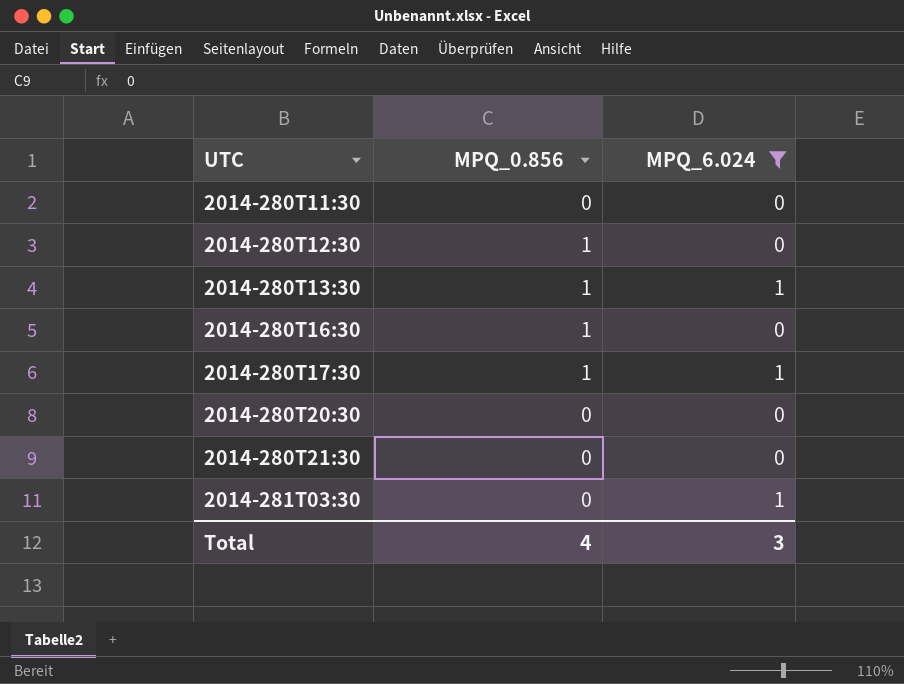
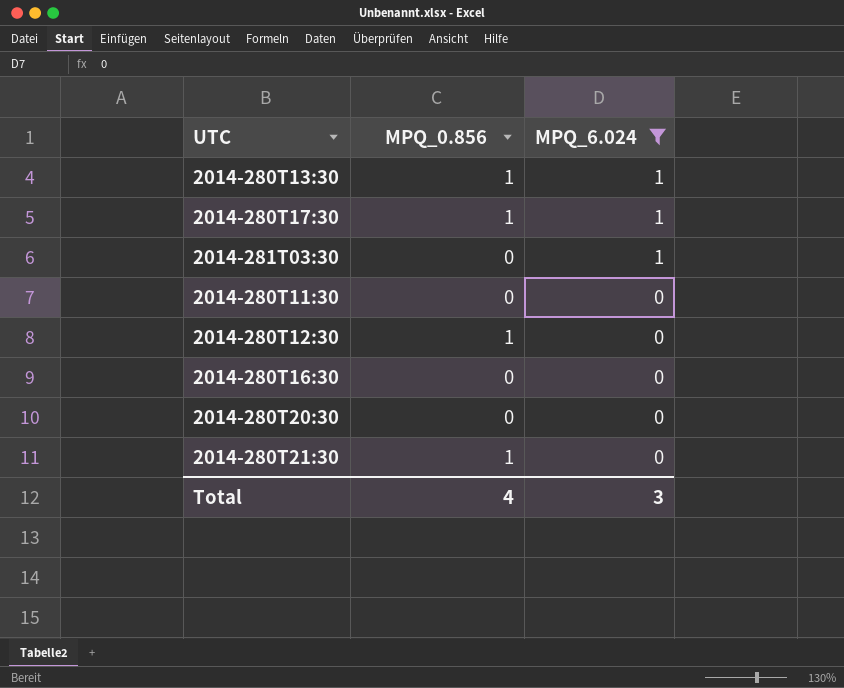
row order: UTC ascending -> MPQ_6.024 descending
2014-280T16:30 | MPQ_0.856: 1 -> 0
2014-280T21:30 | MPQ_0.856: 0 -> 1

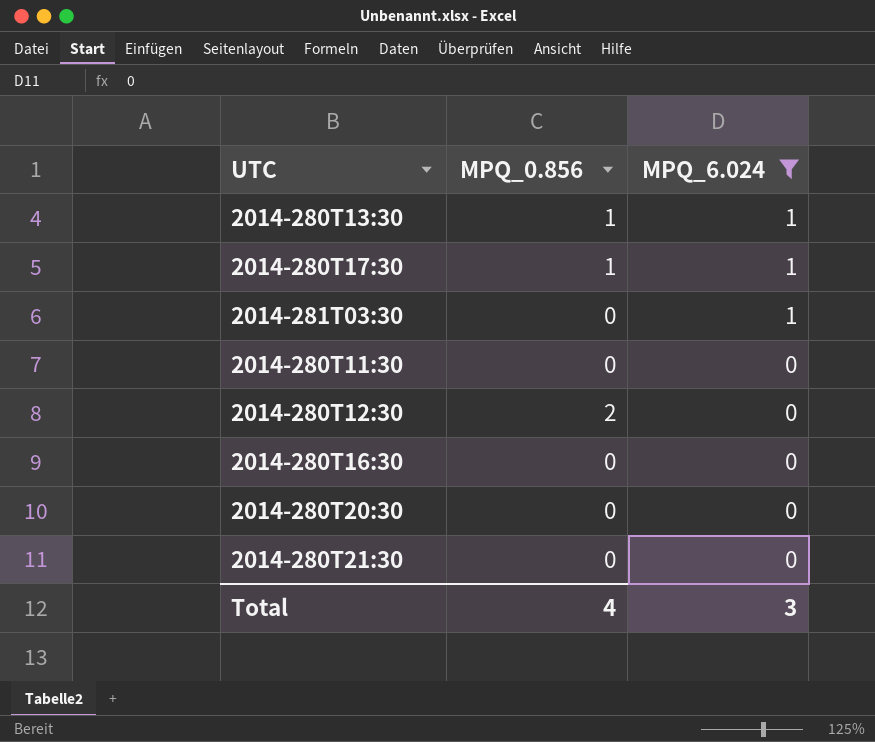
2014-280T12:30 | MPQ_0.856: 1 -> 2
2014-280T21:30 | MPQ_0.856: 1 -> 0

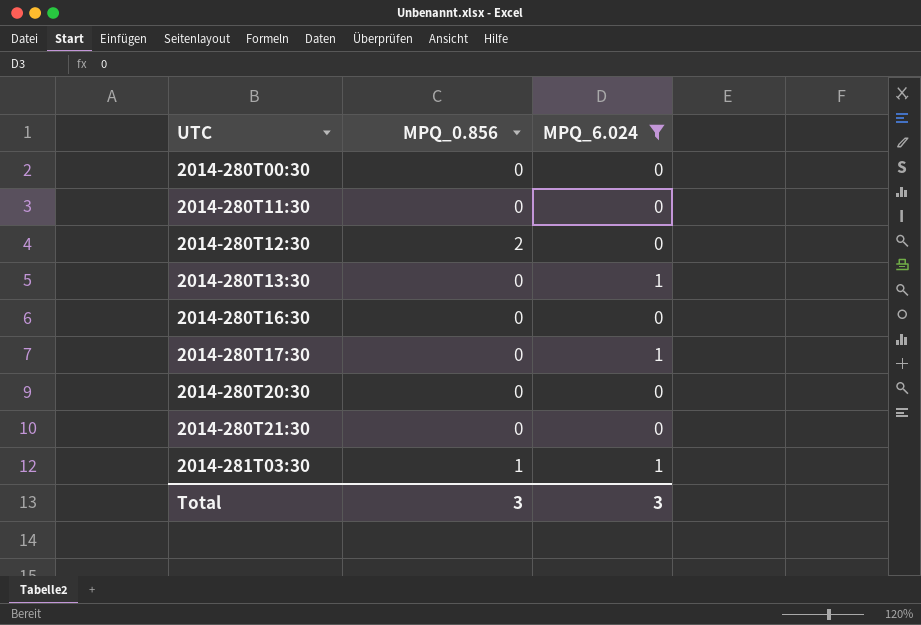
row order: MPQ_6.024 descending -> UTC ascending
row 2014-280T00:30: none -> 0 | 0
2014-280T13:30 | MPQ_0.856: 1 -> 0
2014-280T17:30 | MPQ_0.856: 1 -> 0
2014-281T03:30 | MPQ_0.856: 0 -> 1
Total | MPQ_0.856: 4 -> 3

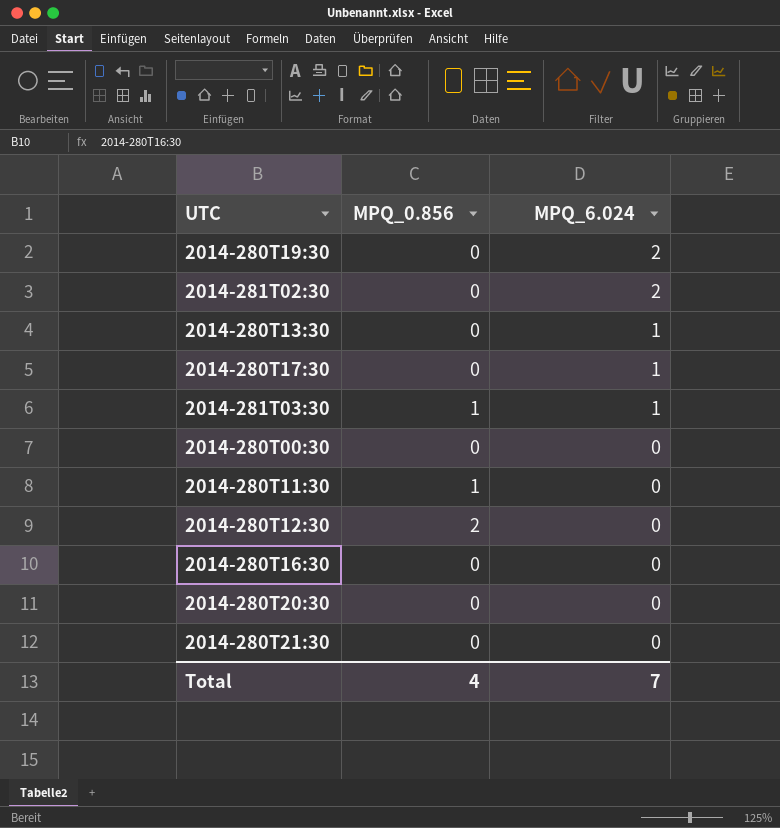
filter: MPQ_6.024 != 2 -> none
row order: UTC ascending -> MPQ_6.024 descending
2014-280T11:30 | MPQ_0.856: 0 -> 1
Total | MPQ_0.856: 3 -> 4
Total | MPQ_6.024: 3 -> 7

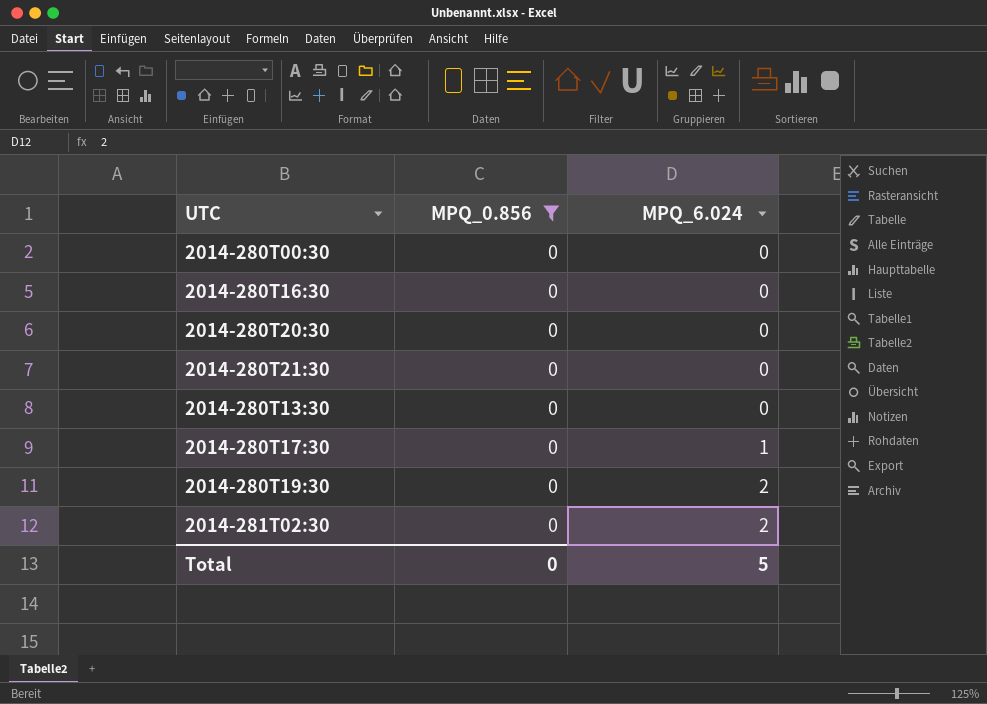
filter: none -> MPQ_0.856 = 0
row order: MPQ_6.024 descending -> MPQ_6.024 ascending
2014-280T13:30 | MPQ_6.024: 1 -> 0
Total | MPQ_0.856: 4 -> 0
Total | MPQ_6.024: 7 -> 5

